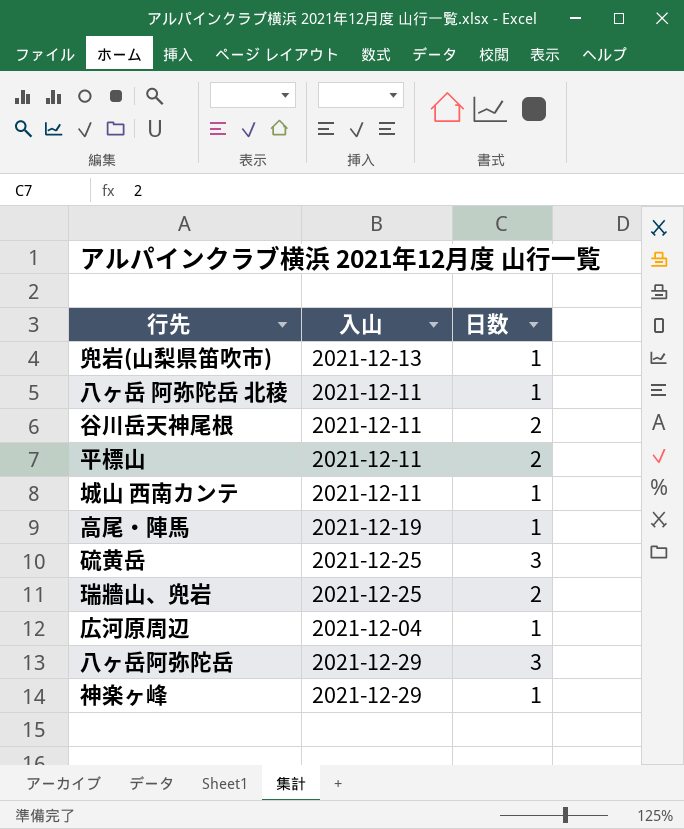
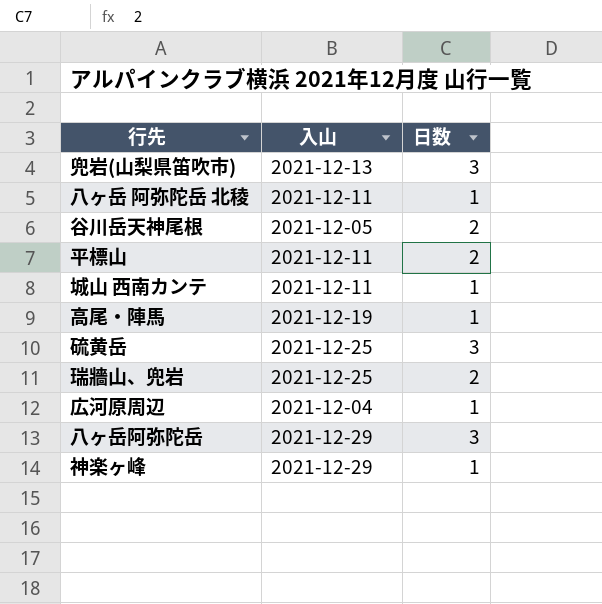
兜岩(山梨県笛吹市) | 日数: 1 -> 3
谷川岳天神尾根 | 入山: 2021-12-11 -> 2021-12-05

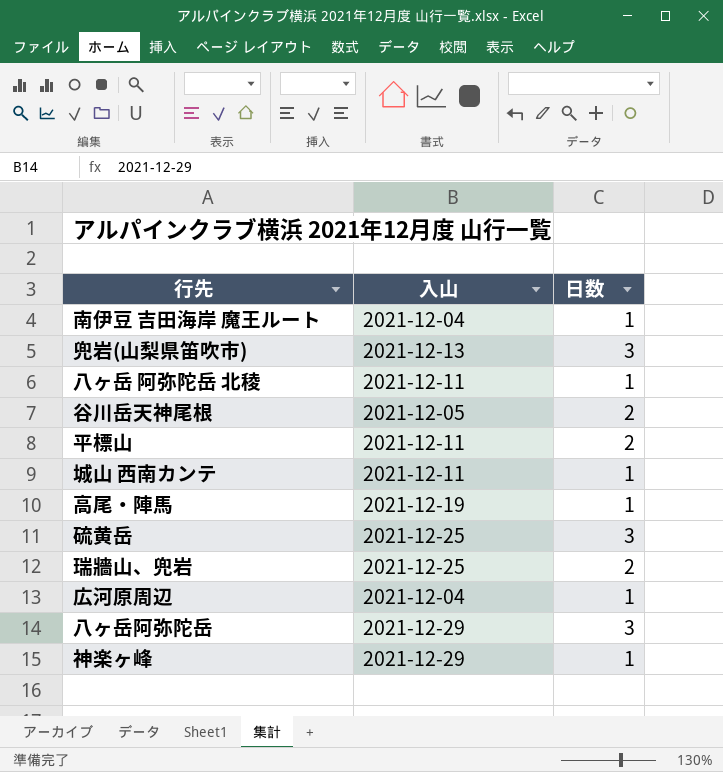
row 南伊豆 吉田海岸 魔王ルート: none -> 2021-12-04 | 1

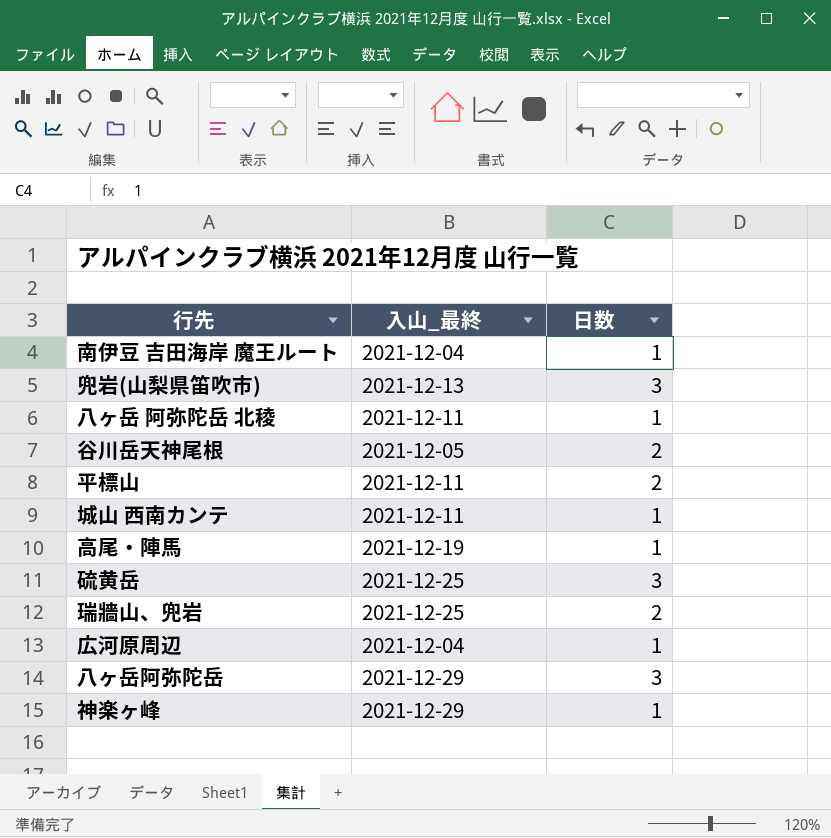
column name: 入山 -> 入山_最終

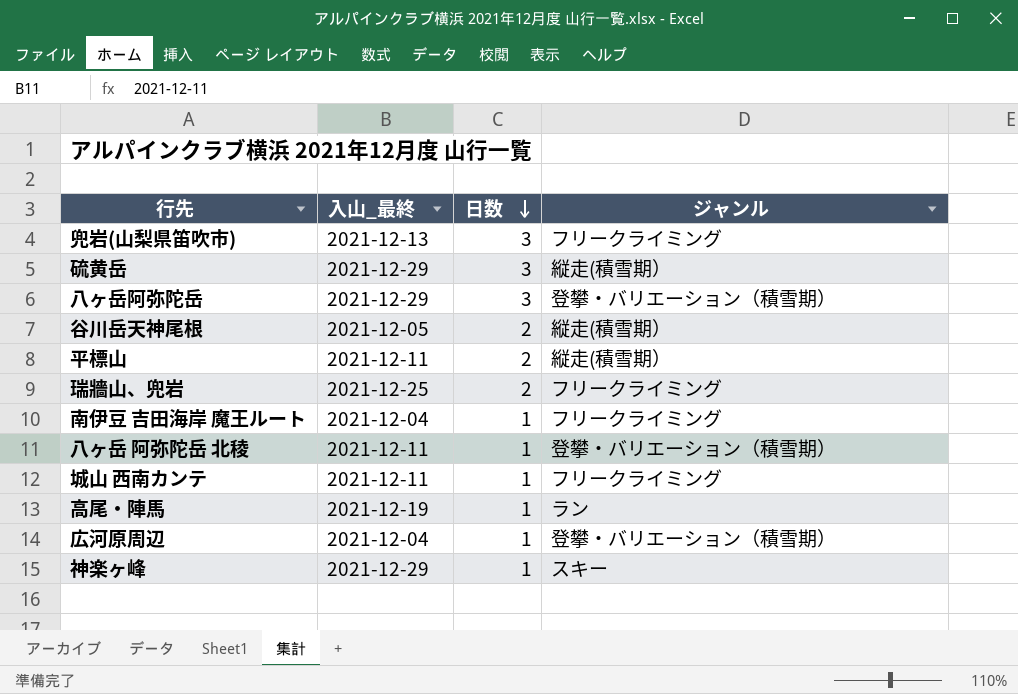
row order: none -> 日数 descending
column ジャンル | position: none -> 4
硫黄岳 | 入山_最終: 2021-12-25 -> 2021-12-29

